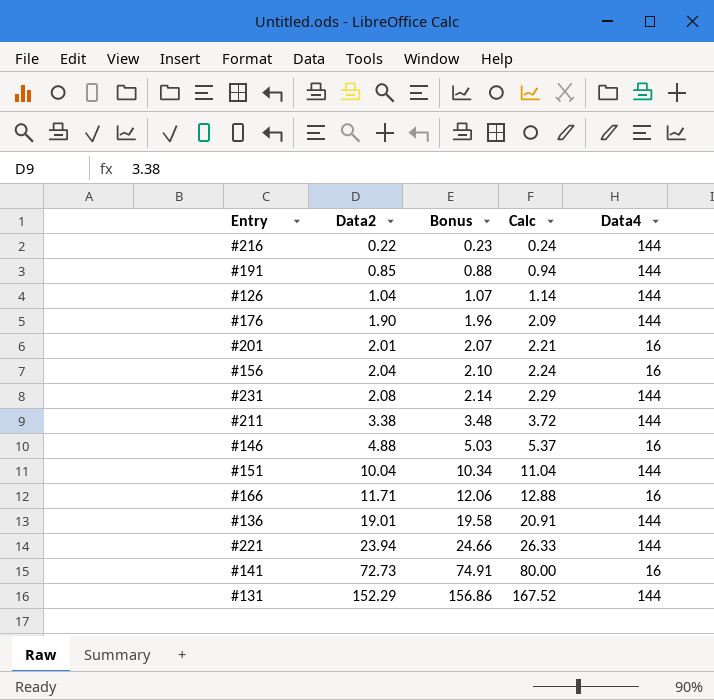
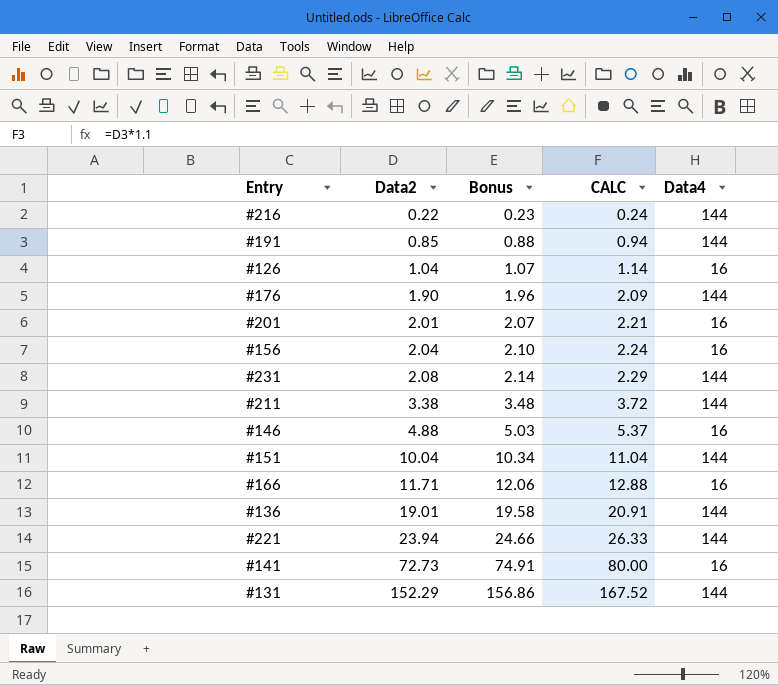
column name: Calc -> CALC
#126 | Data4: 144 -> 16

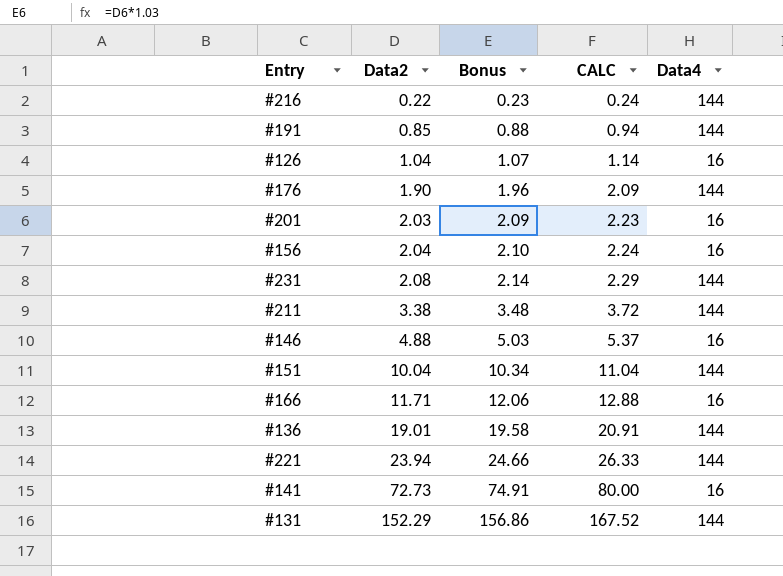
#201 | Data2: 2.01 -> 2.03
#201 | Bonus: 2.07 -> 2.09
#201 | CALC: 2.21 -> 2.23

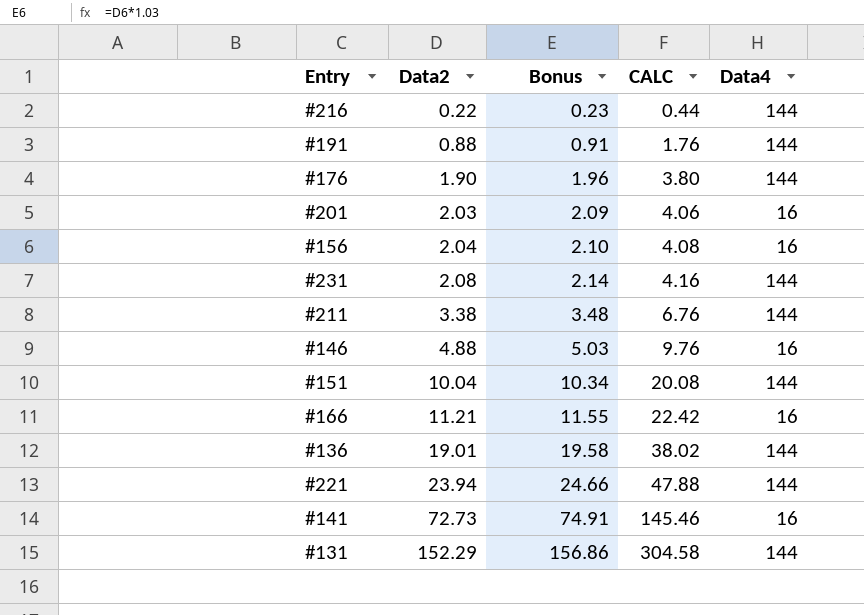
column CALC | formula: [Data2] * 1.1 -> [Data2] * 2
row #126: 1.04 | 1.07 | 1.14 | 16 -> none
#191 | Data2: 0.85 -> 0.88
#191 | Bonus: 0.88 -> 0.91
#166 | Data2: 11.71 -> 11.21
#166 | Bonus: 12.06 -> 11.55

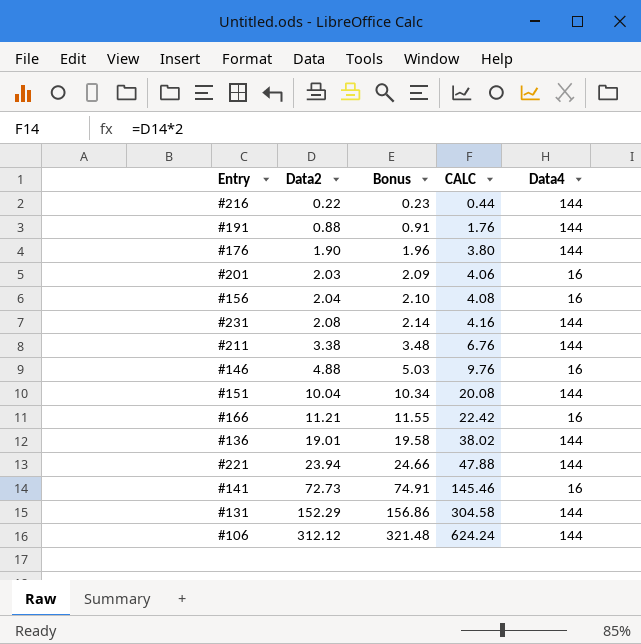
row #106: none -> 312.12 | 321.48 | 624.24 | 144

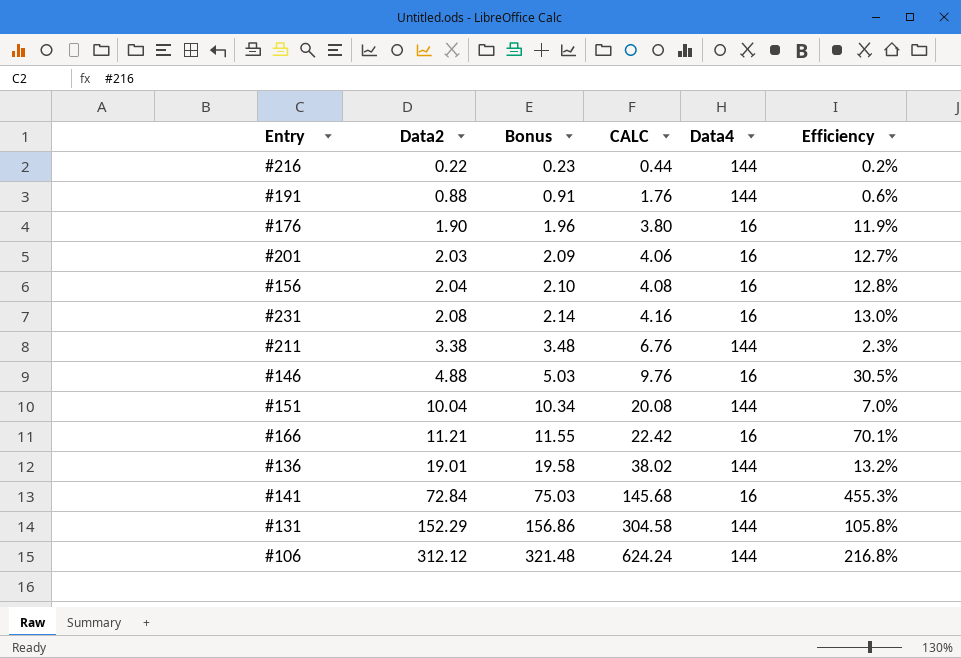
column Efficiency | formula: none -> [Data2] / [Data4]
row #221: 23.94 | 24.66 | 47.88 | 144 -> none
#176 | Data4: 144 -> 16
#231 | Data4: 144 -> 16
#141 | Data2: 72.73 -> 72.84
#141 | Bonus: 74.91 -> 75.03
#141 | CALC: 145.46 -> 145.68

